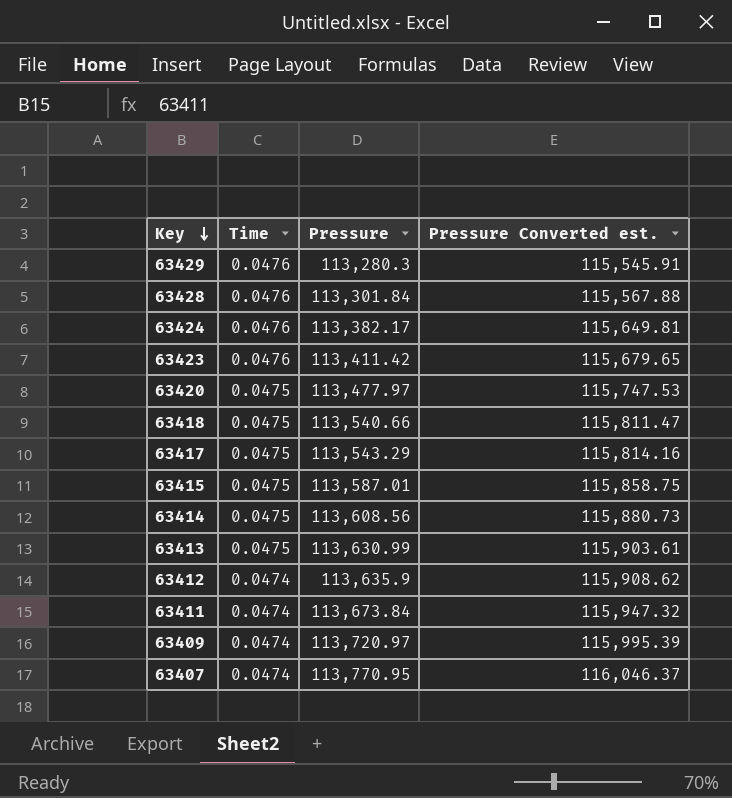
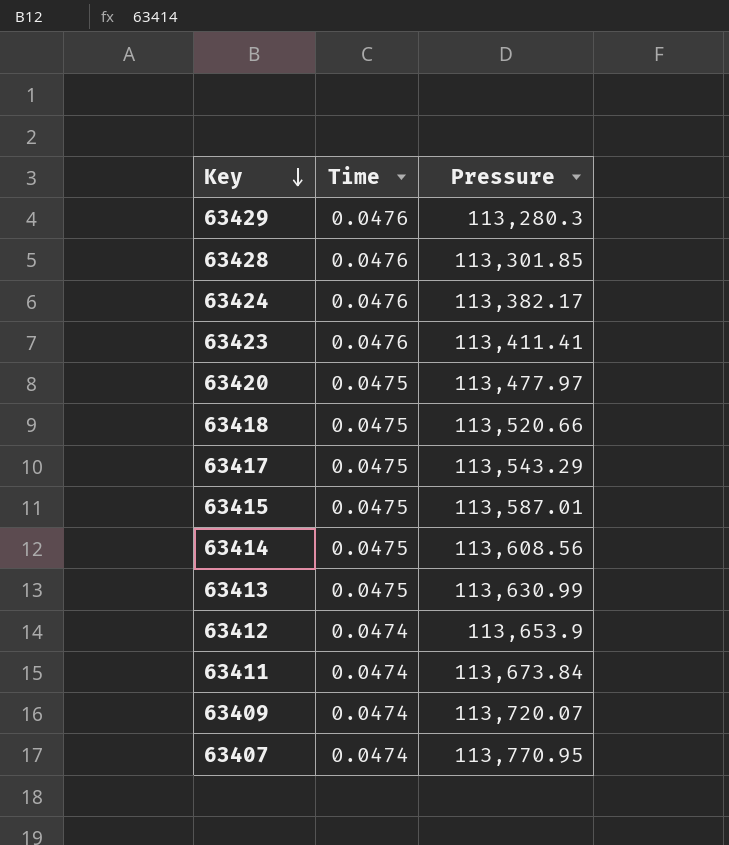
column Pressure Converted est. | formula: [Pressure] * 1.02 -> none
63428 | Pressure: 113,301.84 -> 113,301.85
63423 | Pressure: 113,411.42 -> 113,411.41
63418 | Pressure: 113,540.66 -> 113,520.66
63412 | Pressure: 113,635.9 -> 113,653.9
63409 | Pressure: 113,720.97 -> 113,720.07

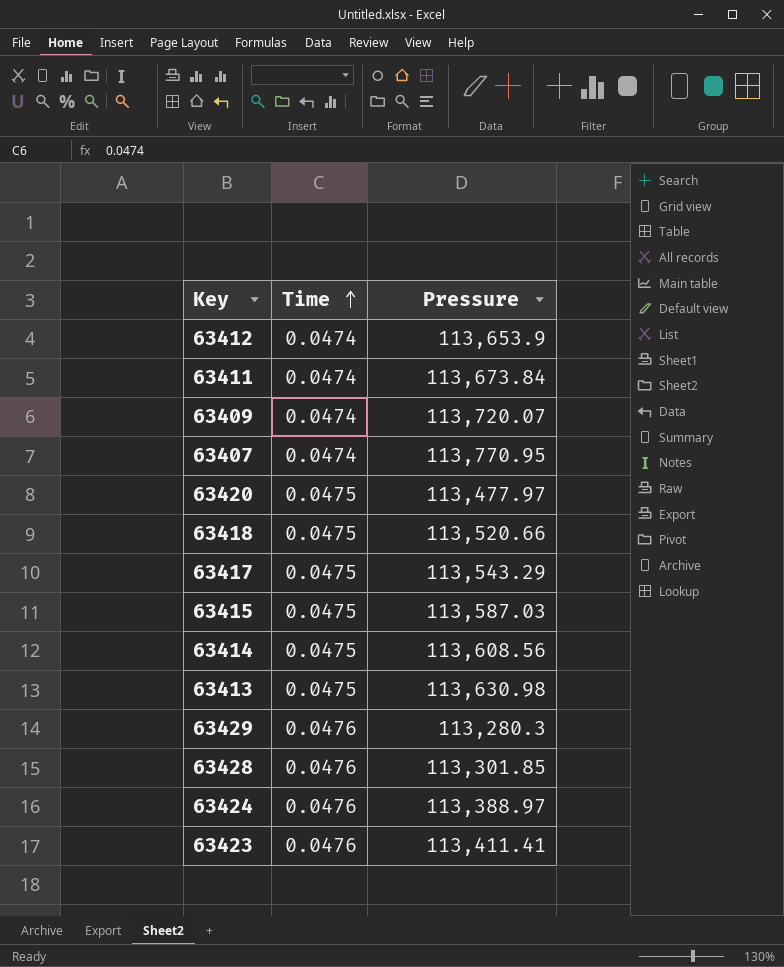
row order: Key descending -> Time ascending
63415 | Pressure: 113,587.01 -> 113,587.03
63413 | Pressure: 113,630.99 -> 113,630.98
63424 | Pressure: 113,382.17 -> 113,388.97

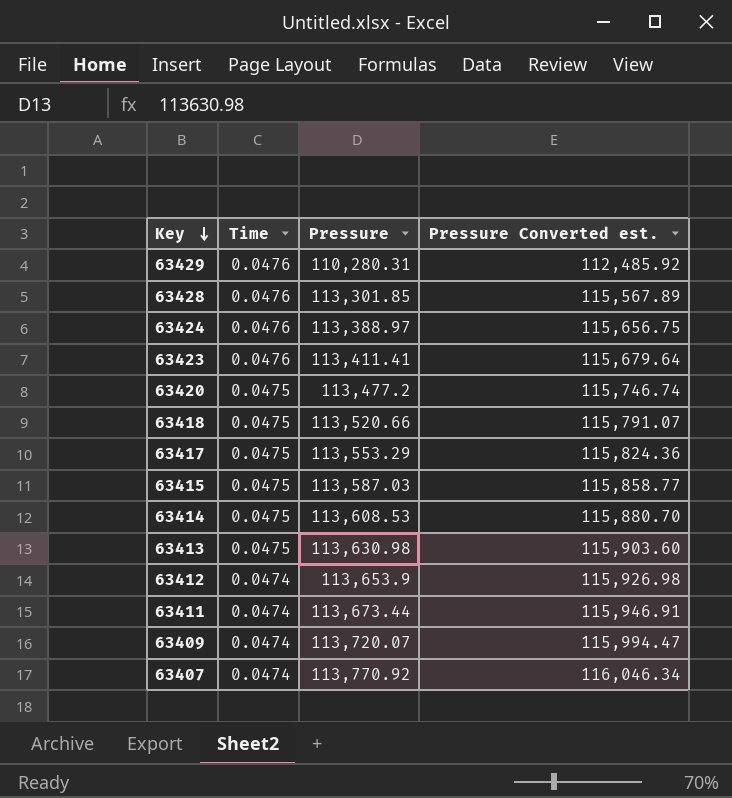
row order: Time ascending -> Key descending
column Pressure Converted est. | formula: none -> [Pressure] * 1.02
63429 | Pressure: 113,280.3 -> 110,280.31
63420 | Pressure: 113,477.97 -> 113,477.2
63417 | Pressure: 113,543.29 -> 113,553.29
63414 | Pressure: 113,608.56 -> 113,608.53
63411 | Pressure: 113,673.84 -> 113,673.44
63407 | Pressure: 113,770.95 -> 113,770.92

